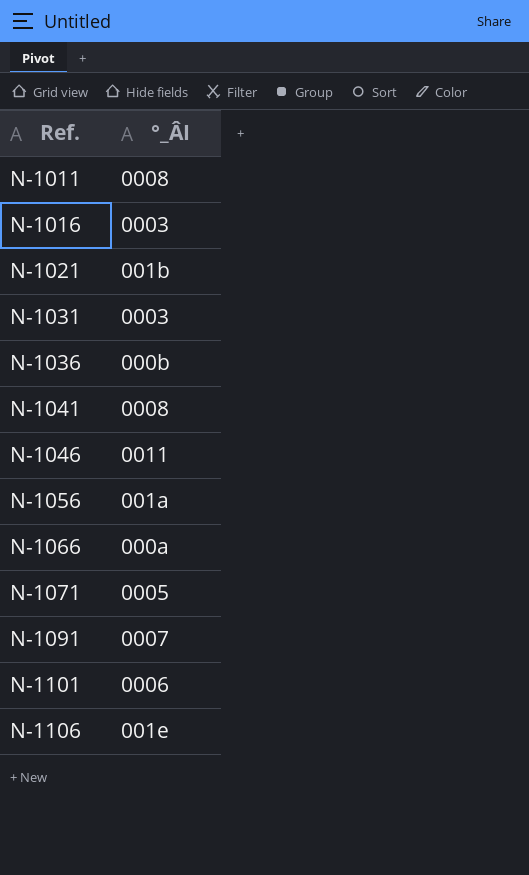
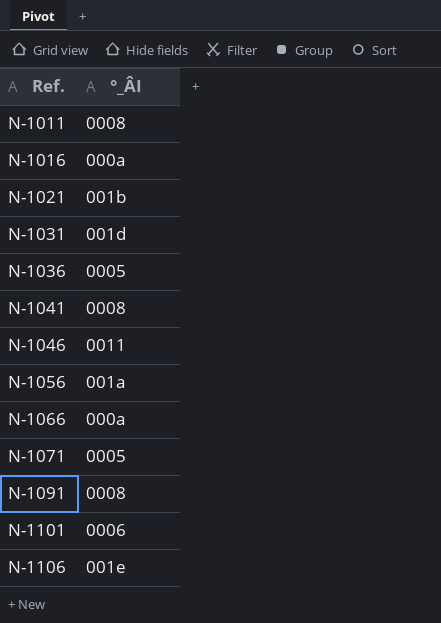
N-1016 | °_ÂI: 0003 -> 000a
N-1031 | °_ÂI: 0003 -> 001d
N-1036 | °_ÂI: 000b -> 0005
N-1091 | °_ÂI: 0007 -> 0008

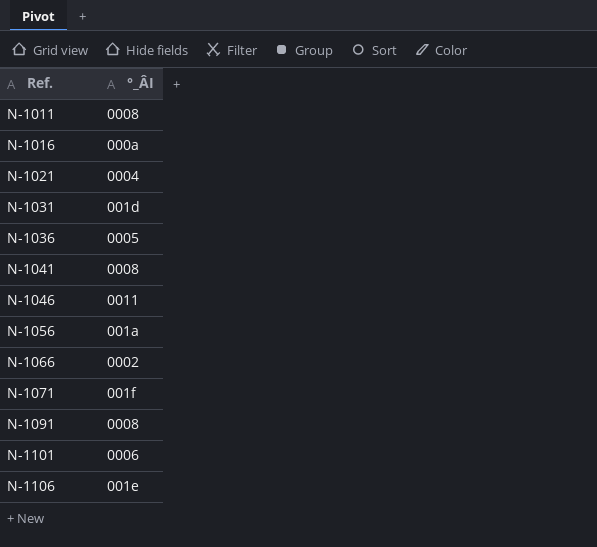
N-1021 | °_ÂI: 001b -> 0004
N-1066 | °_ÂI: 000a -> 0002
N-1071 | °_ÂI: 0005 -> 001f

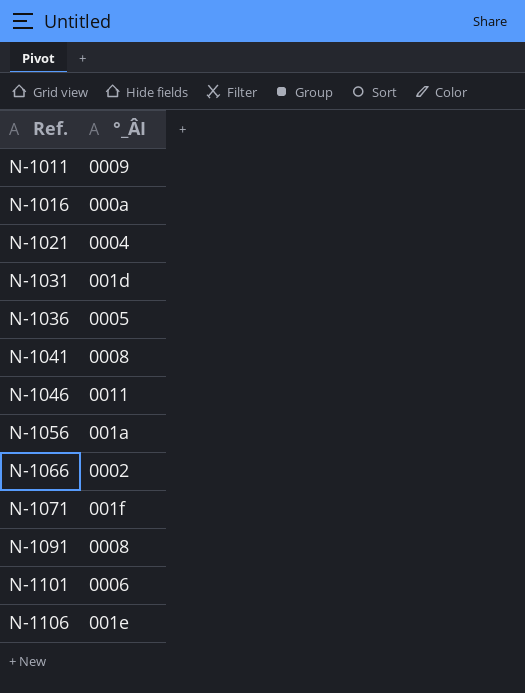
N-1011 | °_ÂI: 0008 -> 0009

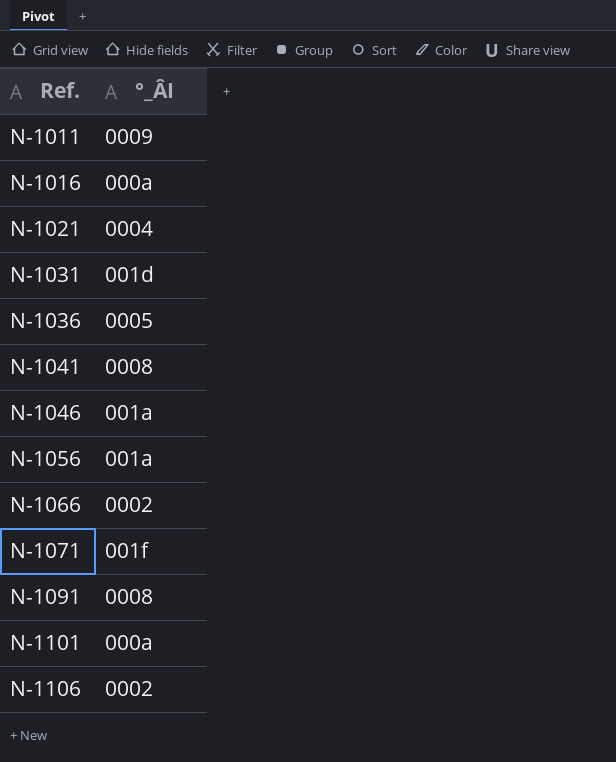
N-1046 | °_ÂI: 0011 -> 001a
N-1101 | °_ÂI: 0006 -> 000a
N-1106 | °_ÂI: 001e -> 0002

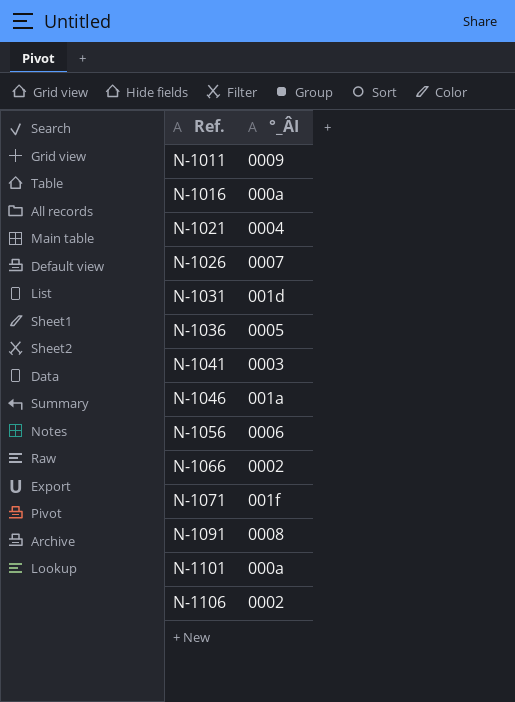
row N-1026: none -> 0007
N-1041 | °_ÂI: 0008 -> 0003
N-1056 | °_ÂI: 001a -> 0006

